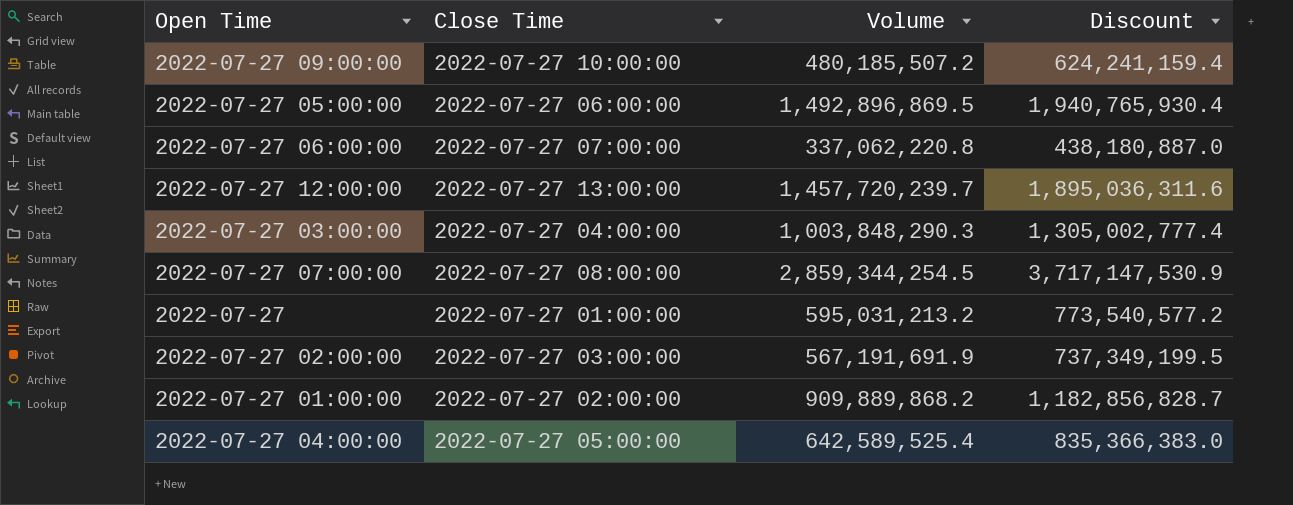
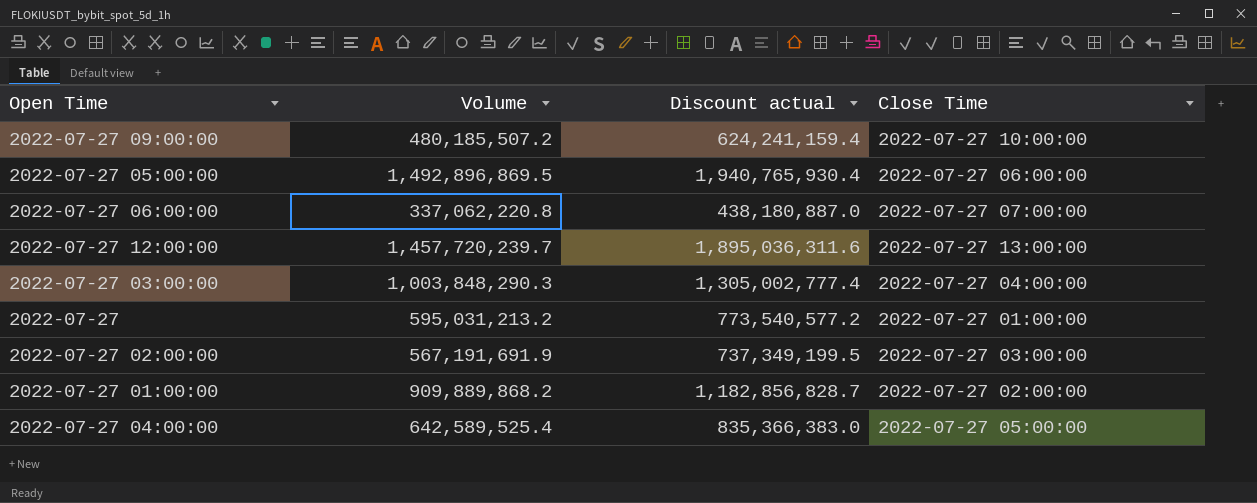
column name: Discount -> Discount actual
column Close Time | position: 2 -> 4
row 2022-07-27 07:00:00: 2022-07-27 08:00:00 | 2,859,344,254.5 | 3,717,147,530.9 -> none

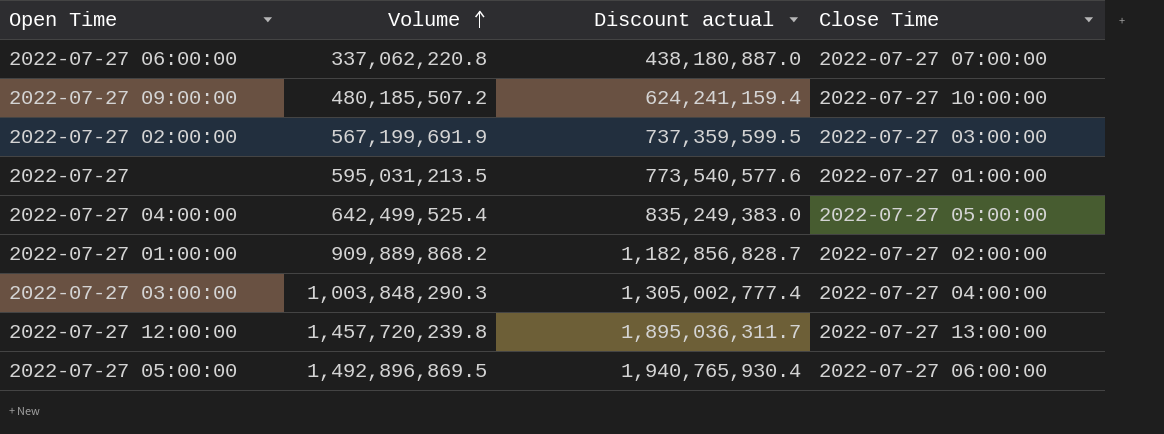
row order: none -> Volume ascending
2022-07-27 02:00:00 | Volume: 567,191,691.9 -> 567,199,691.9
2022-07-27 02:00:00 | Discount actual: 737,349,199.5 -> 737,359,599.5
2022-07-27 | Volume: 595,031,213.2 -> 595,031,213.5
2022-07-27 | Discount actual: 773,540,577.2 -> 773,540,577.6
2022-07-27 04:00:00 | Volume: 642,589,525.4 -> 642,499,525.4
2022-07-27 04:00:00 | Discount actual: 835,366,383.0 -> 835,249,383.0
2022-07-27 12:00:00 | Volume: 1,457,720,239.7 -> 1,457,720,239.8
2022-07-27 12:00:00 | Discount actual: 1,895,036,311.6 -> 1,895,036,311.7

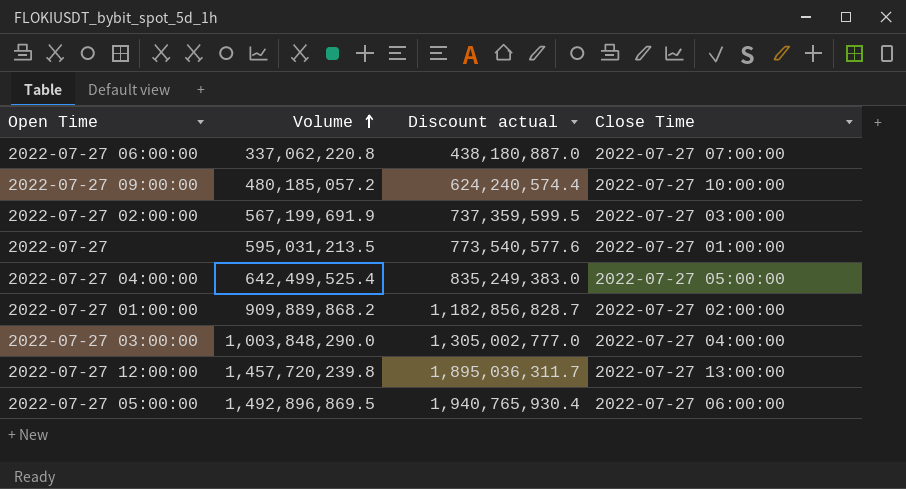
2022-07-27 09:00:00 | Volume: 480,185,507.2 -> 480,185,057.2
2022-07-27 09:00:00 | Discount actual: 624,241,159.4 -> 624,240,574.4
2022-07-27 03:00:00 | Volume: 1,003,848,290.3 -> 1,003,848,290.0
2022-07-27 03:00:00 | Discount actual: 1,305,002,777.4 -> 1,305,002,777.0

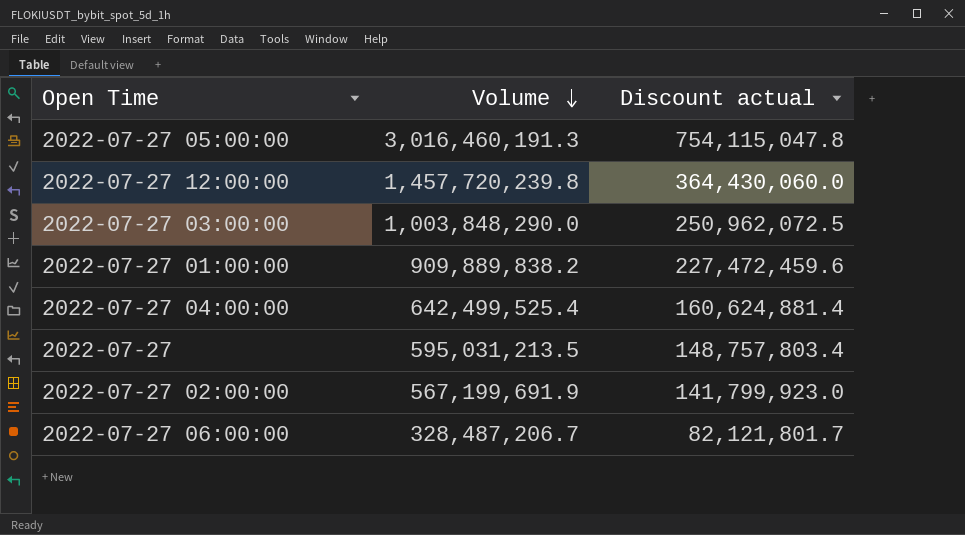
row order: Volume ascending -> Volume descending
column Close Time | position: 4 -> none
column Discount actual | formula: [Volume] * 1.3 -> [Volume] * 0.25
row 2022-07-27 09:00:00: 480,185,057.2 | 624,240,574.4 | 2022-07-27 10:00:00 -> none
2022-07-27 05:00:00 | Volume: 1,492,896,869.5 -> 3,016,460,191.3
2022-07-27 01:00:00 | Volume: 909,889,868.2 -> 909,889,838.2
2022-07-27 06:00:00 | Volume: 337,062,220.8 -> 328,487,206.7

